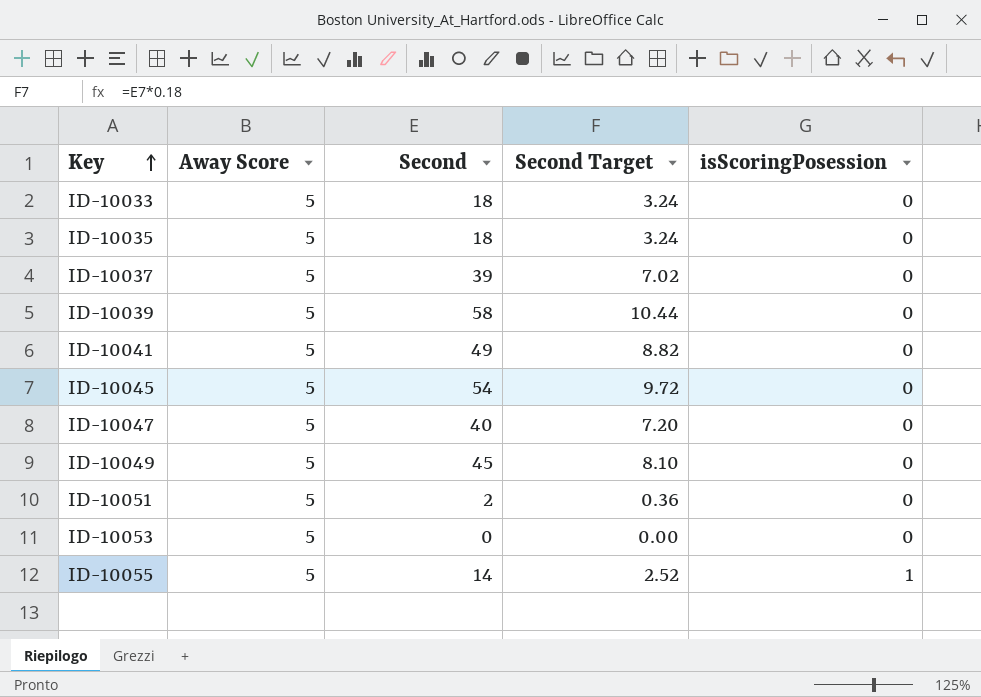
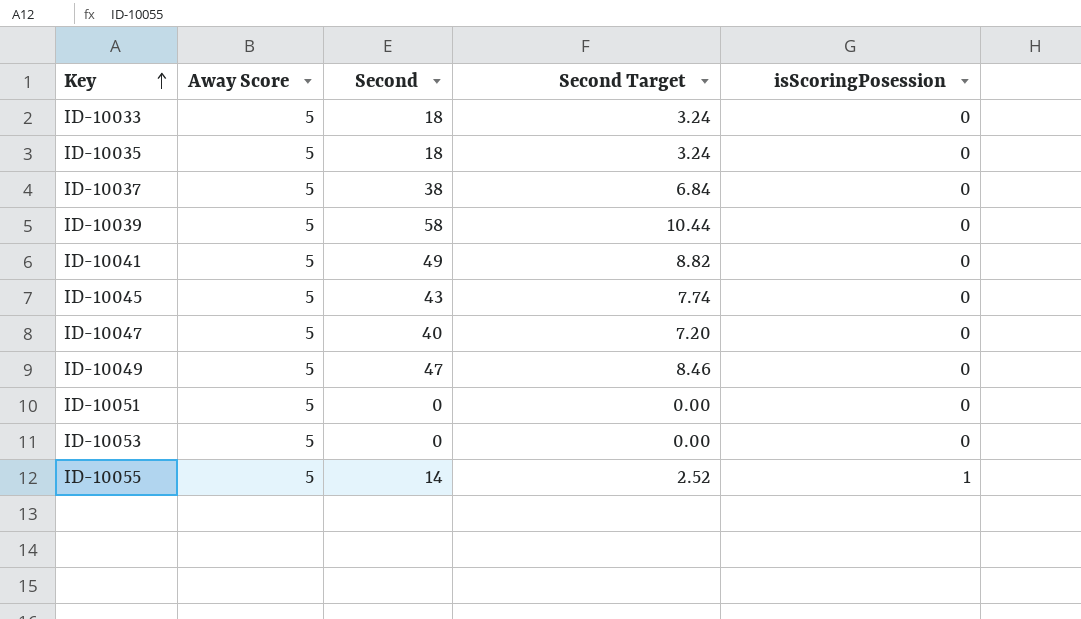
ID-10037 | Second: 39 -> 38
ID-10037 | Second Target: 7.02 -> 6.84
ID-10045 | Second: 54 -> 43
ID-10045 | Second Target: 9.72 -> 7.74
ID-10049 | Second: 45 -> 47
ID-10049 | Second Target: 8.10 -> 8.46
ID-10051 | Second: 2 -> 0
ID-10051 | Second Target: 0.36 -> 0.00

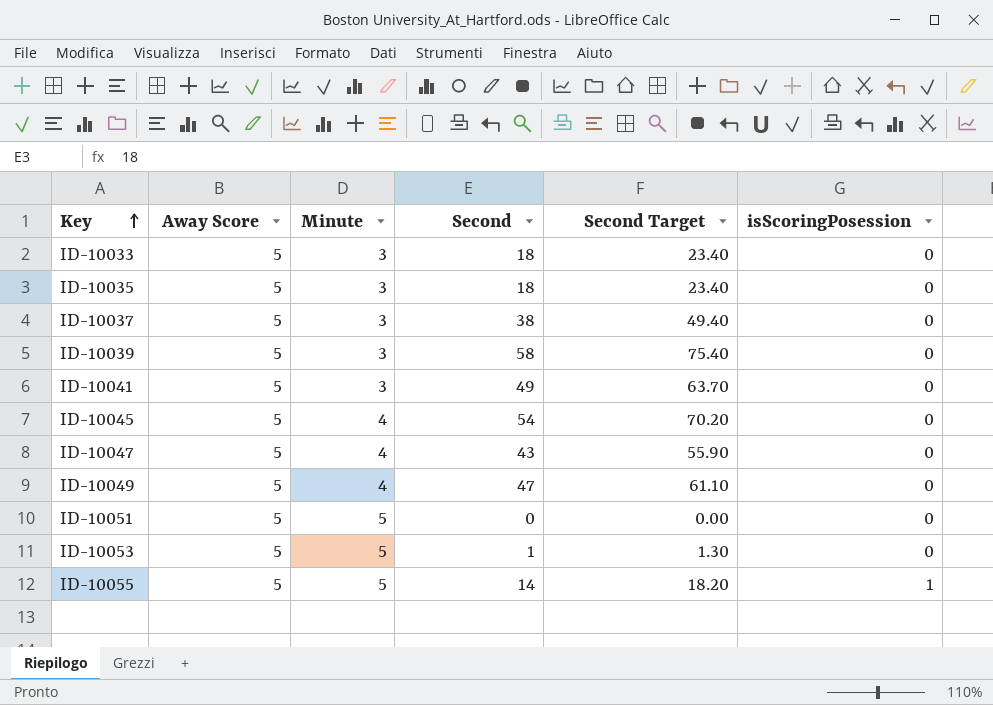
column Minute | position: none -> 3
column Second Target | formula: [Second] * 0.18 -> [Second] * 1.3
ID-10045 | Second: 43 -> 54
ID-10047 | Second: 40 -> 43
ID-10053 | Second: 0 -> 1

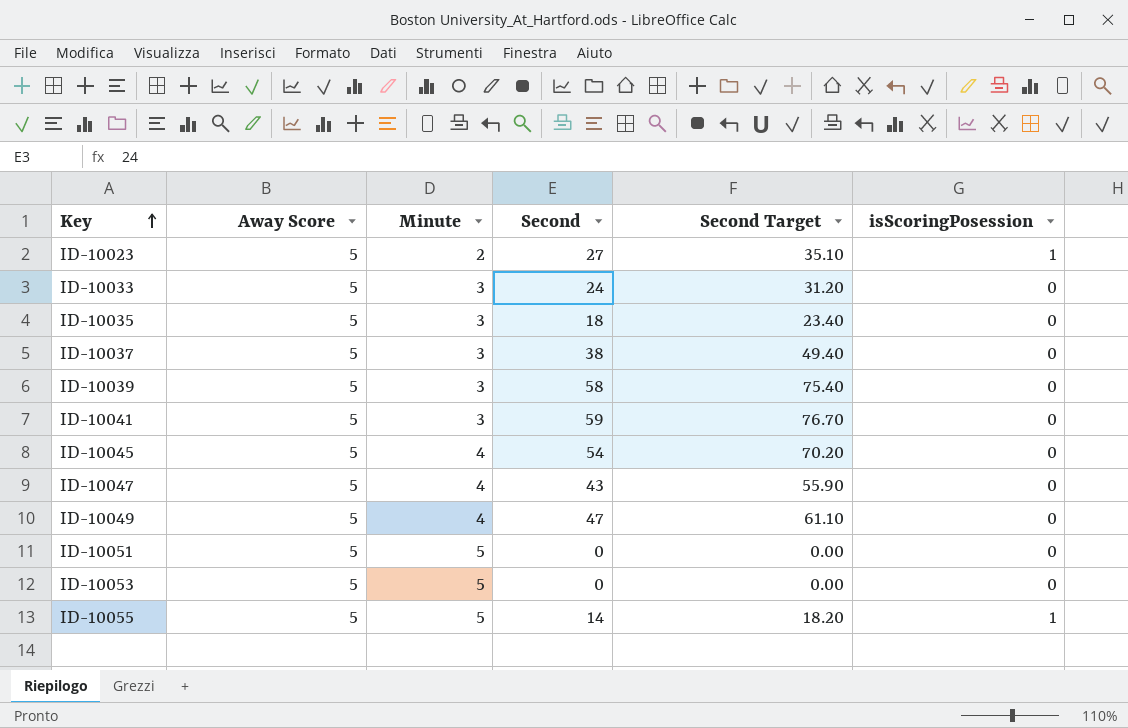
row ID-10023: none -> 5 | 2 | 27 | 35.10 | 1
ID-10033 | Second: 18 -> 24
ID-10033 | Second Target: 23.40 -> 31.20
ID-10041 | Second: 49 -> 59
ID-10041 | Second Target: 63.70 -> 76.70
ID-10053 | Second: 1 -> 0
ID-10053 | Second Target: 1.30 -> 0.00

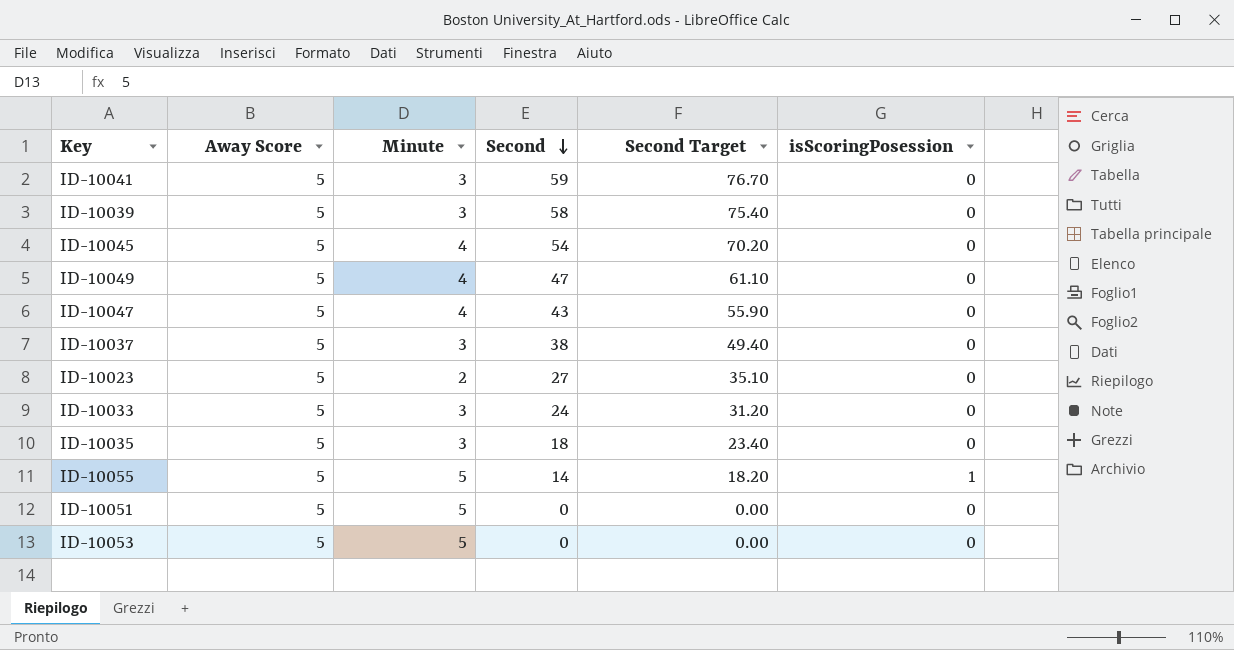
row order: Key ascending -> Second descending
ID-10023 | isScoringPosession: 1 -> 0

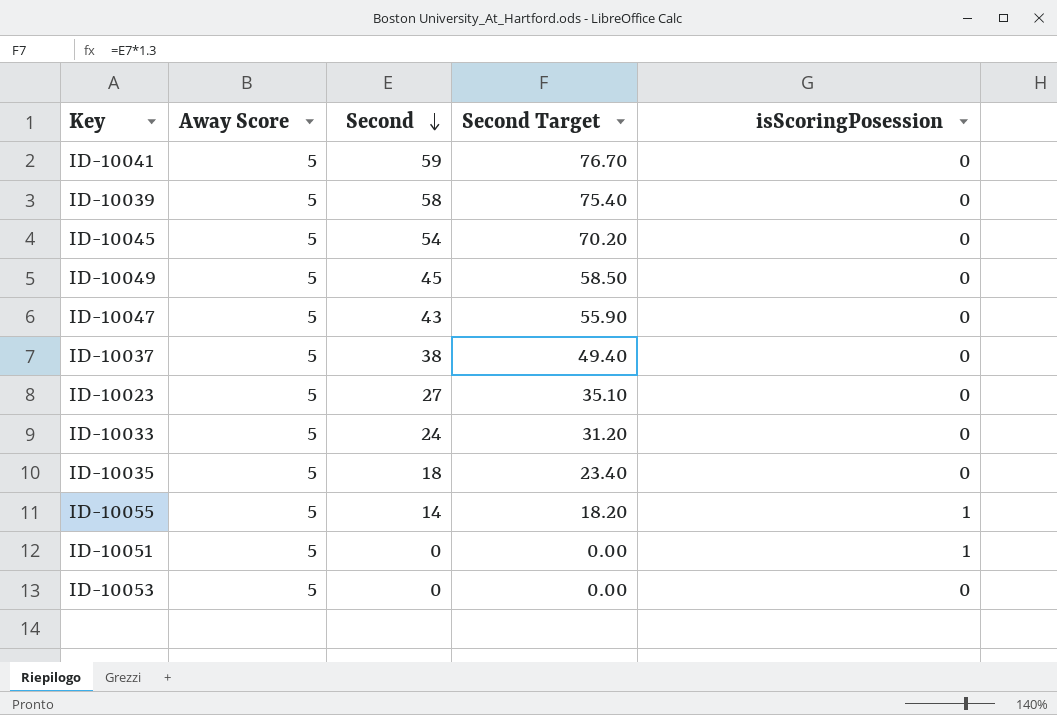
column Minute | position: 3 -> none
ID-10049 | Second: 47 -> 45
ID-10049 | Second Target: 61.10 -> 58.50
ID-10051 | isScoringPosession: 0 -> 1

